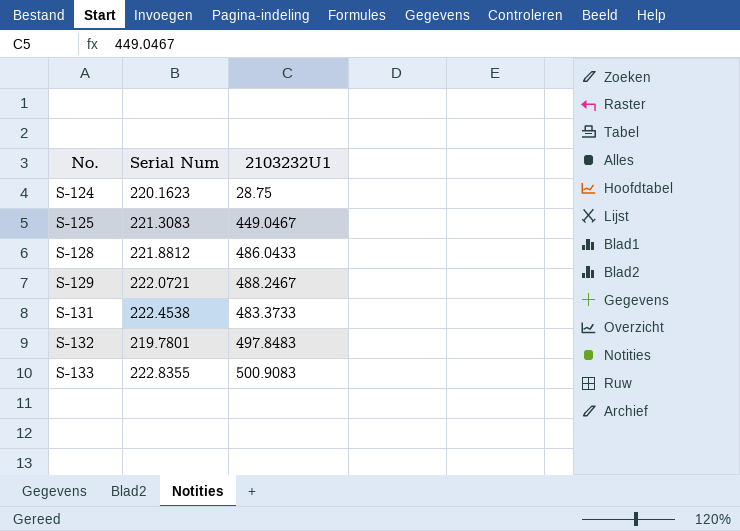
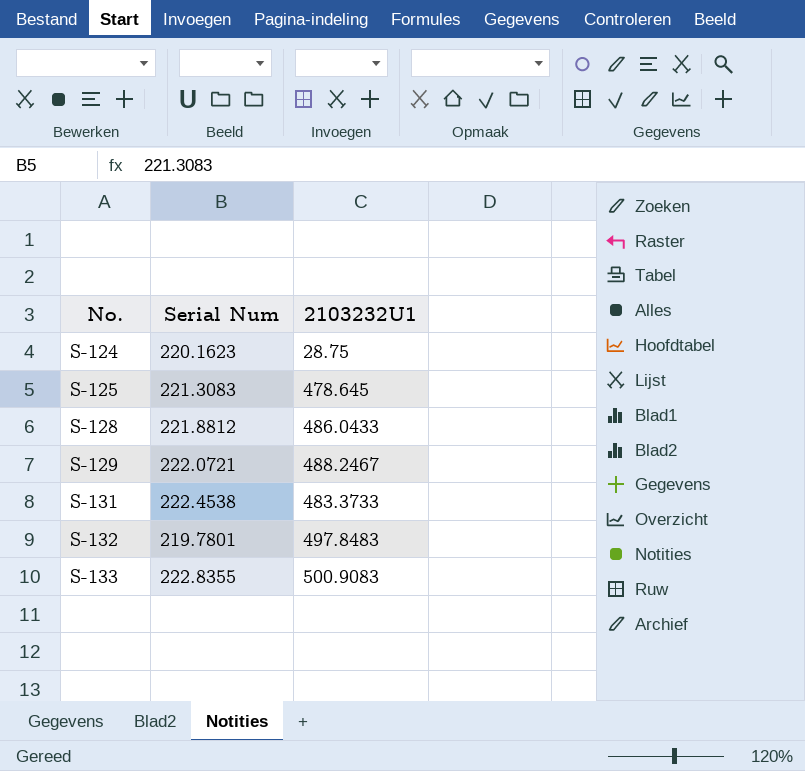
S-125 | 2103232U1: 449.0467 -> 478.645

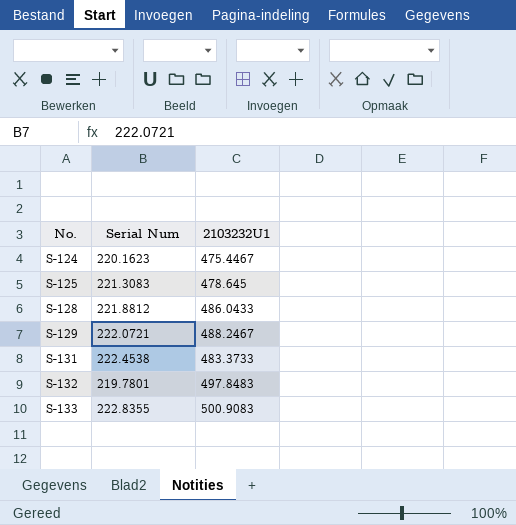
S-124 | 2103232U1: 28.75 -> 475.4467

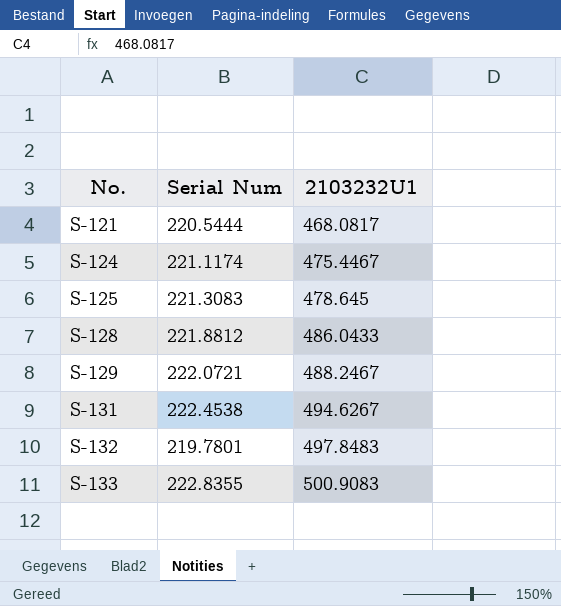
row S-121: none -> 220.5444 | 468.0817
S-124 | Serial Num: 220.1623 -> 221.1174
S-131 | 2103232U1: 483.3733 -> 494.6267

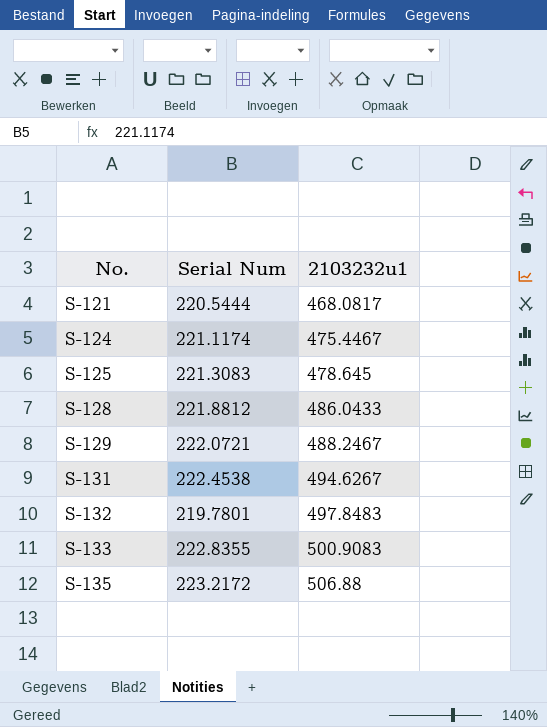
column name: 2103232U1 -> 2103232u1
row S-135: none -> 223.2172 | 506.88

